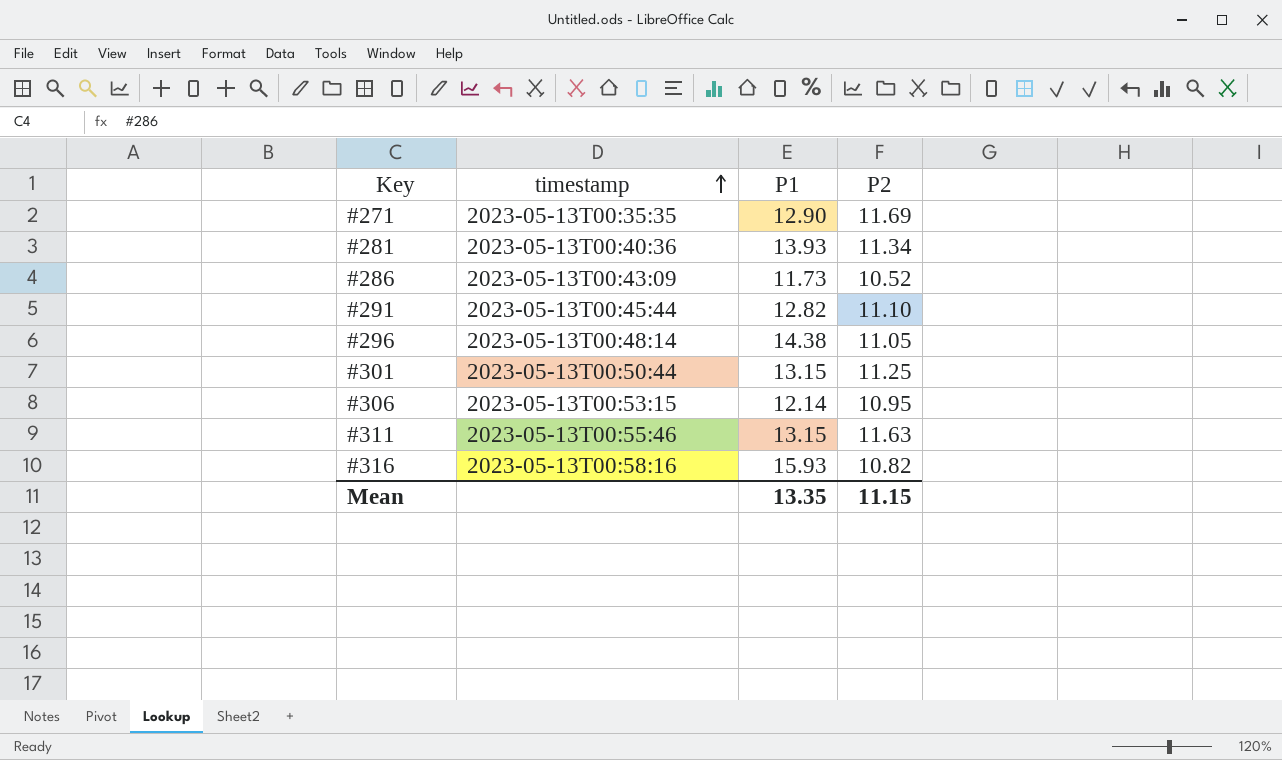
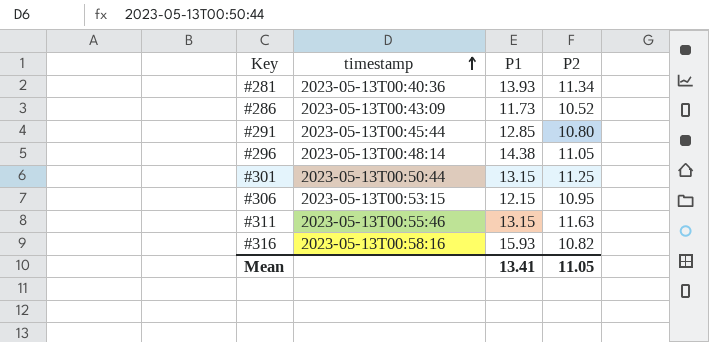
row #271: 2023-05-13T00:35:35 | 12.90 | 11.69 -> none
#291 | P1: 12.82 -> 12.85
#291 | P2: 11.10 -> 10.80
#306 | P1: 12.14 -> 12.15
Mean | P1: 13.35 -> 13.41
Mean | P2: 11.15 -> 11.05

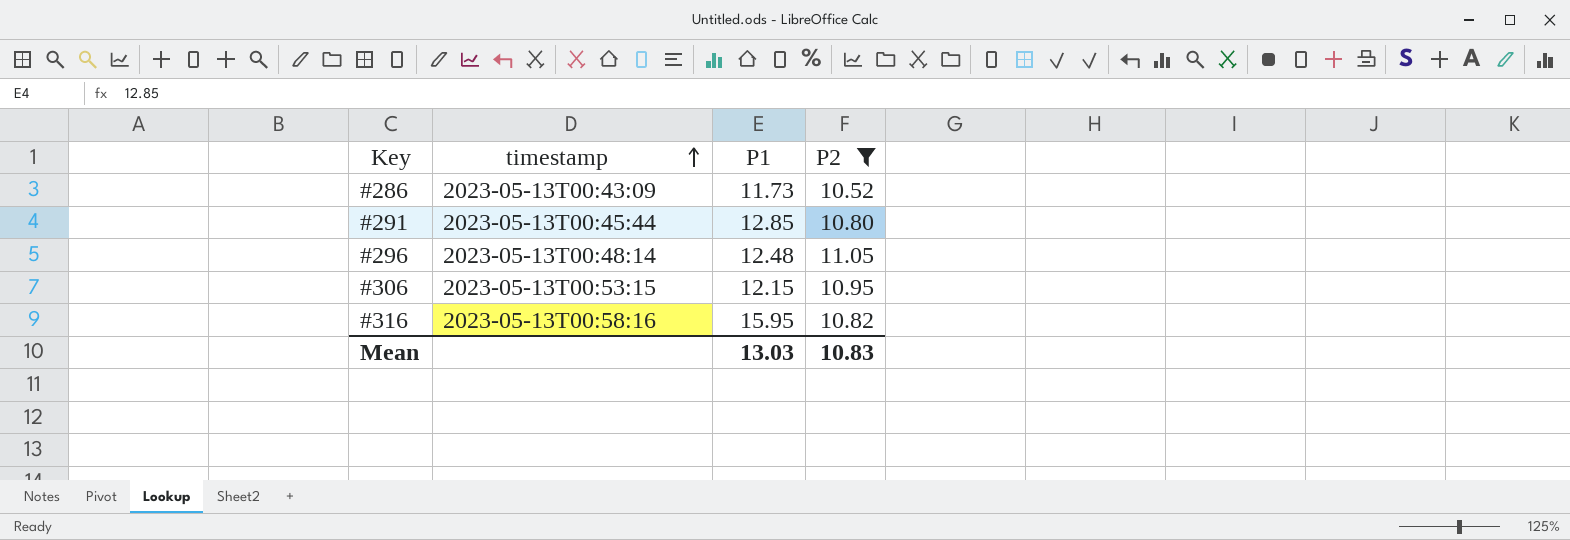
filter: none -> P2 <= 11.05
#296 | P1: 14.38 -> 12.48
#316 | P1: 15.93 -> 15.95
Mean | P1: 13.41 -> 13.03
Mean | P2: 11.05 -> 10.83

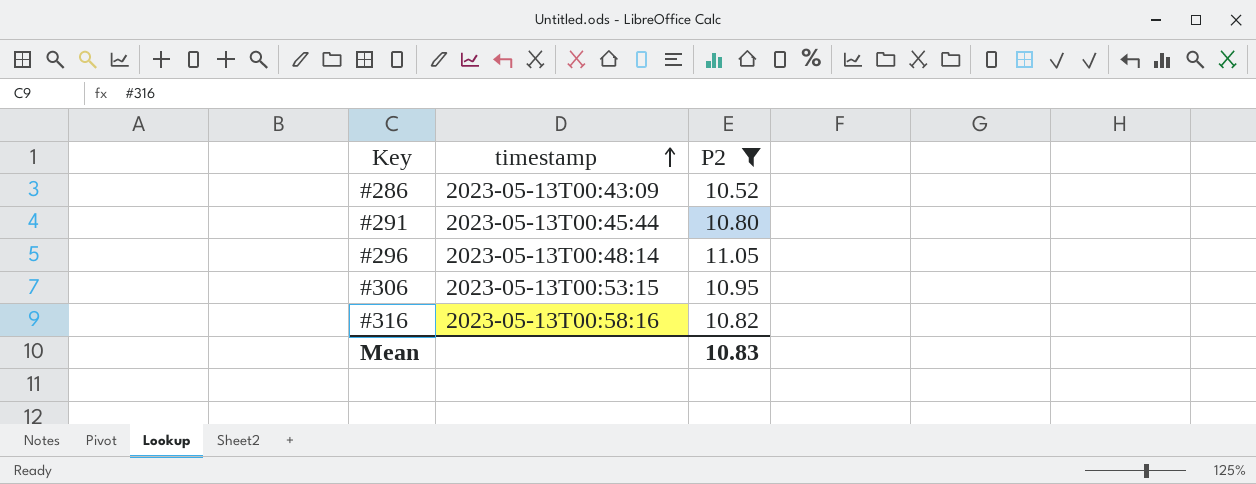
column P1 | position: 3 -> none

